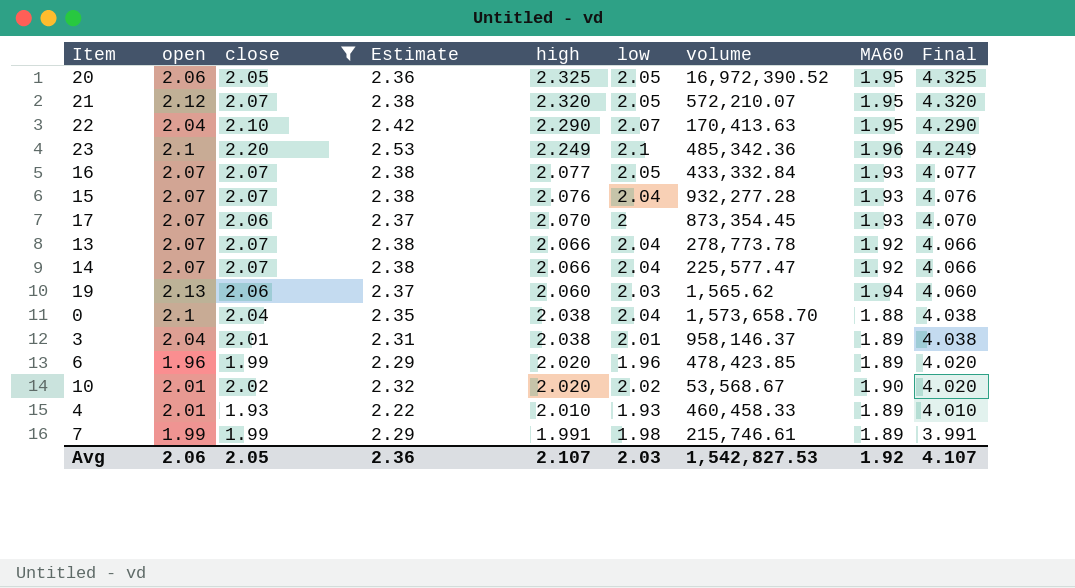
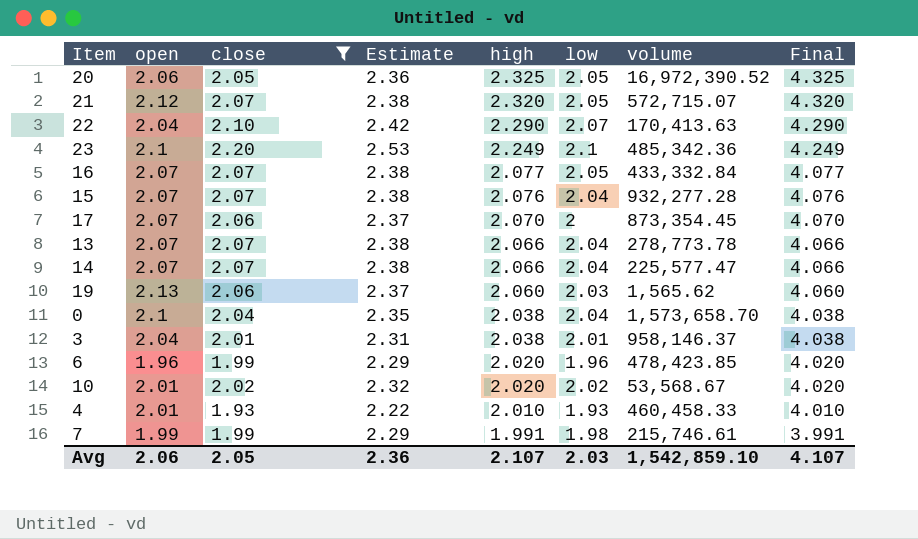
column MA60 | position: 8 -> none
21 | volume: 572,210.07 -> 572,715.07
Avg | volume: 1,542,827.53 -> 1,542,859.10

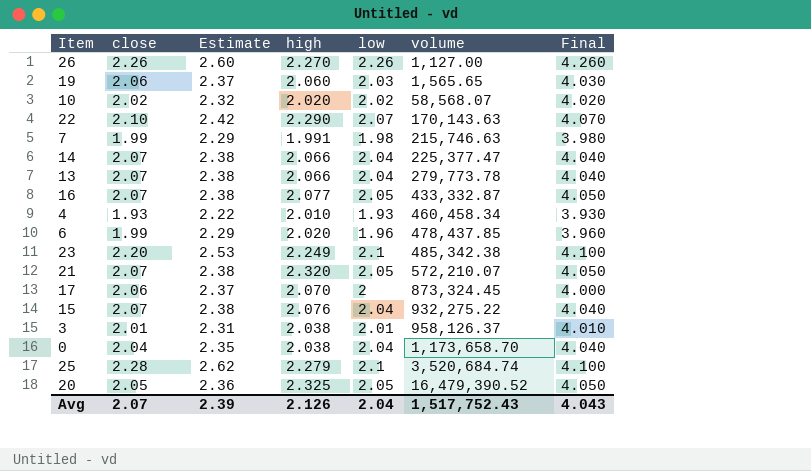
filter: close <= 2.20 -> none
row order: high descending -> volume ascending
column open | position: 2 -> none
column Final | formula: [high] + 2 -> [low] + 2
19 | volume: 1,565.62 -> 1,565.65
10 | volume: 53,568.67 -> 58,568.07
22 | volume: 170,413.63 -> 170,143.63
7 | volume: 215,746.61 -> 215,746.63
14 | volume: 225,577.47 -> 225,377.47
13 | volume: 278,773.78 -> 279,773.78
16 | volume: 433,332.84 -> 433,332.87
4 | volume: 460,458.33 -> 460,458.34
6 | volume: 478,423.85 -> 478,437.85
23 | volume: 485,342.36 -> 485,342.38
21 | volume: 572,715.07 -> 572,210.07
17 | volume: 873,354.45 -> 873,324.45
15 | volume: 932,277.28 -> 932,275.22
3 | volume: 958,146.37 -> 958,126.37
0 | volume: 1,573,658.70 -> 1,173,658.70
20 | volume: 16,972,390.52 -> 16,479,390.52
Avg | close: 2.05 -> 2.07
Avg | Estimate: 2.36 -> 2.39
Avg | high: 2.107 -> 2.126
Avg | low: 2.03 -> 2.04
Avg | volume: 1,542,859.10 -> 1,517,752.43
Avg | Final: 4.107 -> 4.043

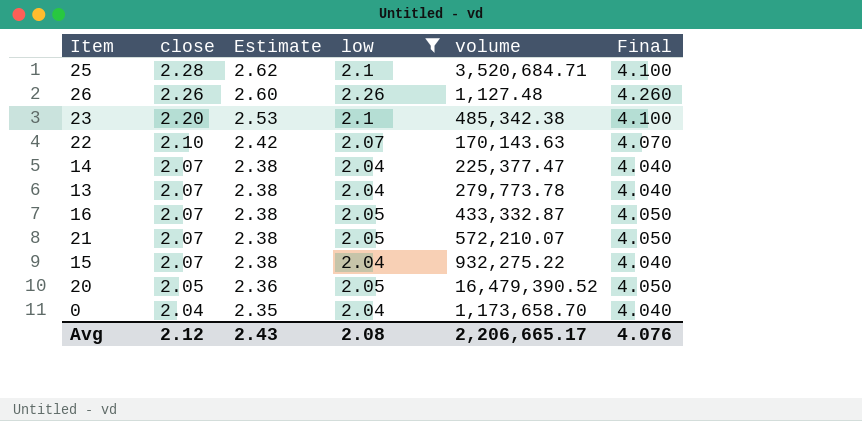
filter: none -> low >= 2.04
row order: volume ascending -> close descending
column high | position: 4 -> none
25 | volume: 3,520,684.74 -> 3,520,684.71
26 | volume: 1,127.00 -> 1,127.48
Avg | close: 2.07 -> 2.12
Avg | Estimate: 2.39 -> 2.43
Avg | low: 2.04 -> 2.08
Avg | volume: 1,517,752.43 -> 2,206,665.17
Avg | Final: 4.043 -> 4.076

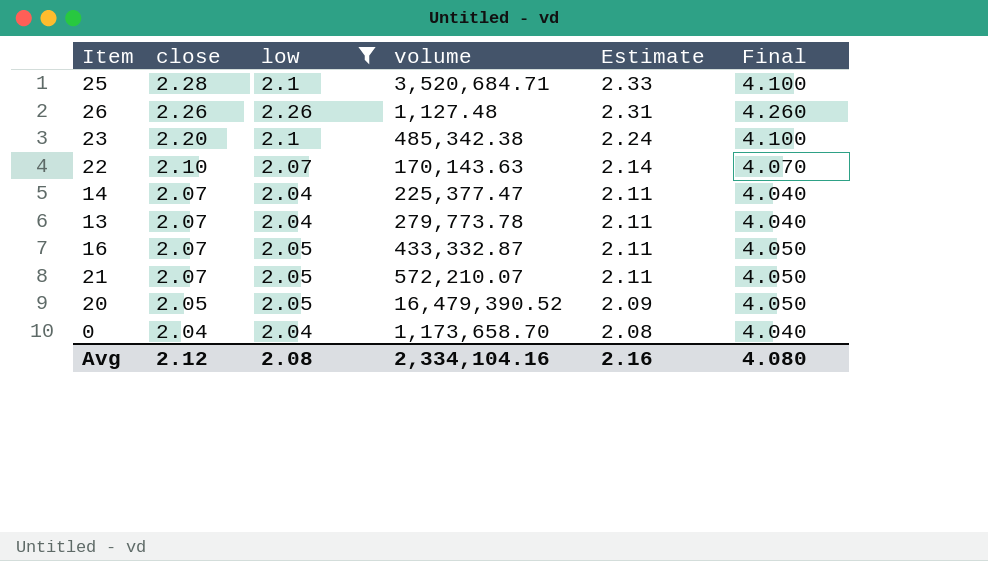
column Estimate | formula: [close] * 1.15 -> [close] * 1.02
column Estimate | position: 3 -> 5
row 15: 2.07 | 2.38 | 2.04 | 932,275.22 | 4.040 -> none
Avg | volume: 2,206,665.17 -> 2,334,104.16
Avg | Estimate: 2.43 -> 2.16
Avg | Final: 4.076 -> 4.080

